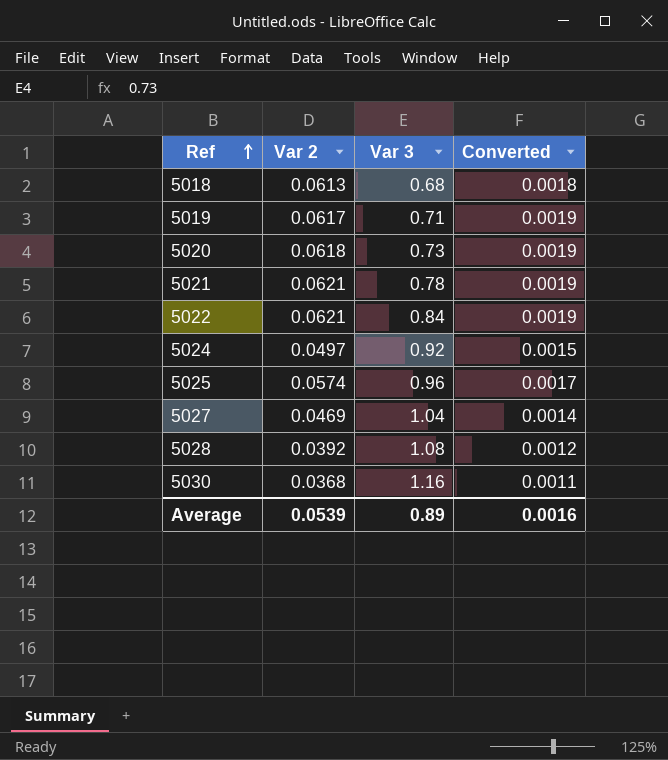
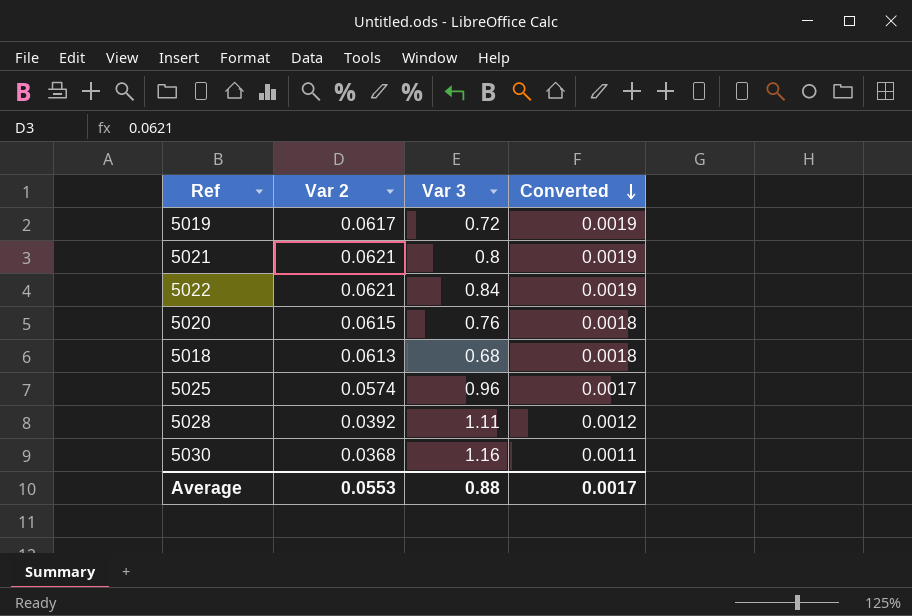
row order: Ref ascending -> Converted descending
row 5024: 0.0497 | 0.92 | 0.0015 -> none
row 5027: 0.0469 | 1.04 | 0.0014 -> none
5019 | Var 3: 0.71 -> 0.72
5021 | Var 3: 0.78 -> 0.8
5020 | Var 2: 0.0618 -> 0.0615
5020 | Var 3: 0.73 -> 0.76
5020 | Converted: 0.0019 -> 0.0018
5028 | Var 3: 1.08 -> 1.11
Average | Var 2: 0.0539 -> 0.0553
Average | Var 3: 0.89 -> 0.88
Average | Converted: 0.0016 -> 0.0017

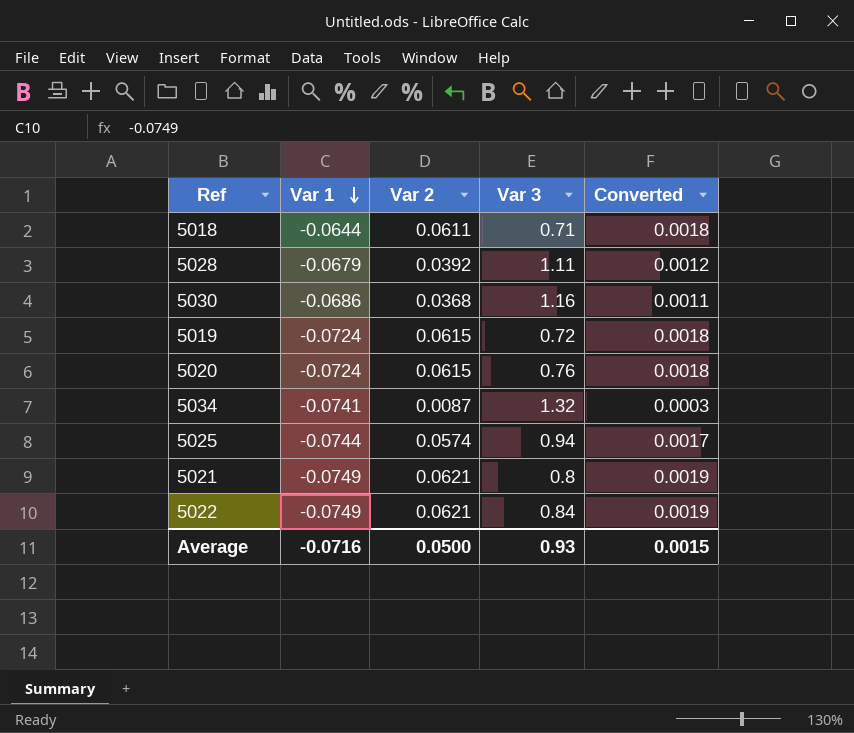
row order: Converted descending -> Var 1 descending
column Var 1 | position: none -> 2
5018 | Var 2: 0.0613 -> 0.0611
5018 | Var 3: 0.68 -> 0.71
5019 | Var 2: 0.0617 -> 0.0615
5019 | Converted: 0.0019 -> 0.0018
row 5034: none -> -0.0741 | 0.0087 | 1.32 | 0.0003
5025 | Var 3: 0.96 -> 0.94
Average | Var 2: 0.0553 -> 0.0500
Average | Var 3: 0.88 -> 0.93
Average | Converted: 0.0017 -> 0.0015

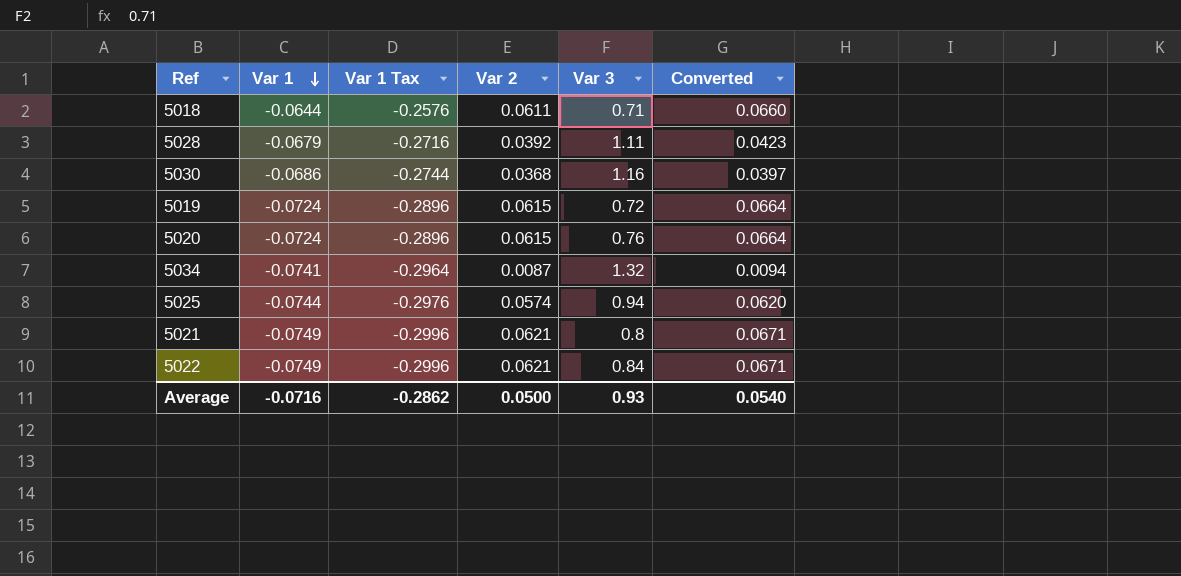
column Var 1 Tax | formula: none -> [Var 1] * 4
column Converted | formula: [Var 2] * 0.03 -> [Var 2] * 1.08
Average | Converted: 0.0015 -> 0.0540

